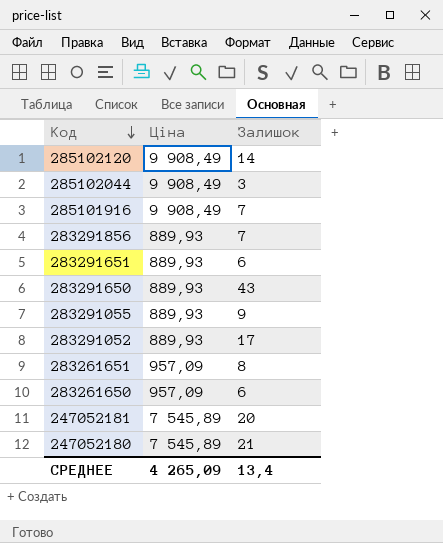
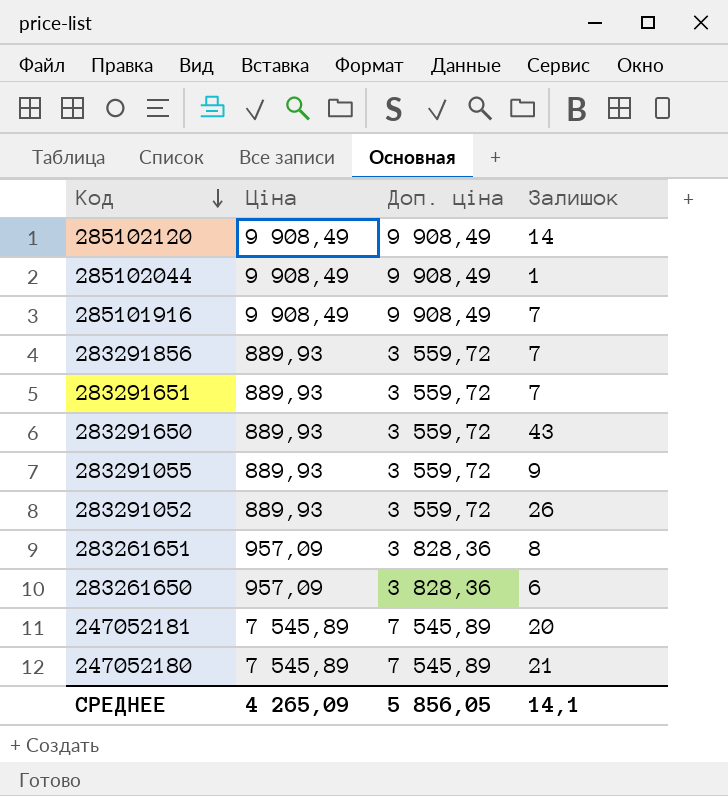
column Доп. ціна | position: none -> 3
285102044 | Залишок: 3 -> 1
283291651 | Залишок: 6 -> 7
283291052 | Залишок: 17 -> 26
СРЕДНЕЕ | Залишок: 13,4 -> 14,1

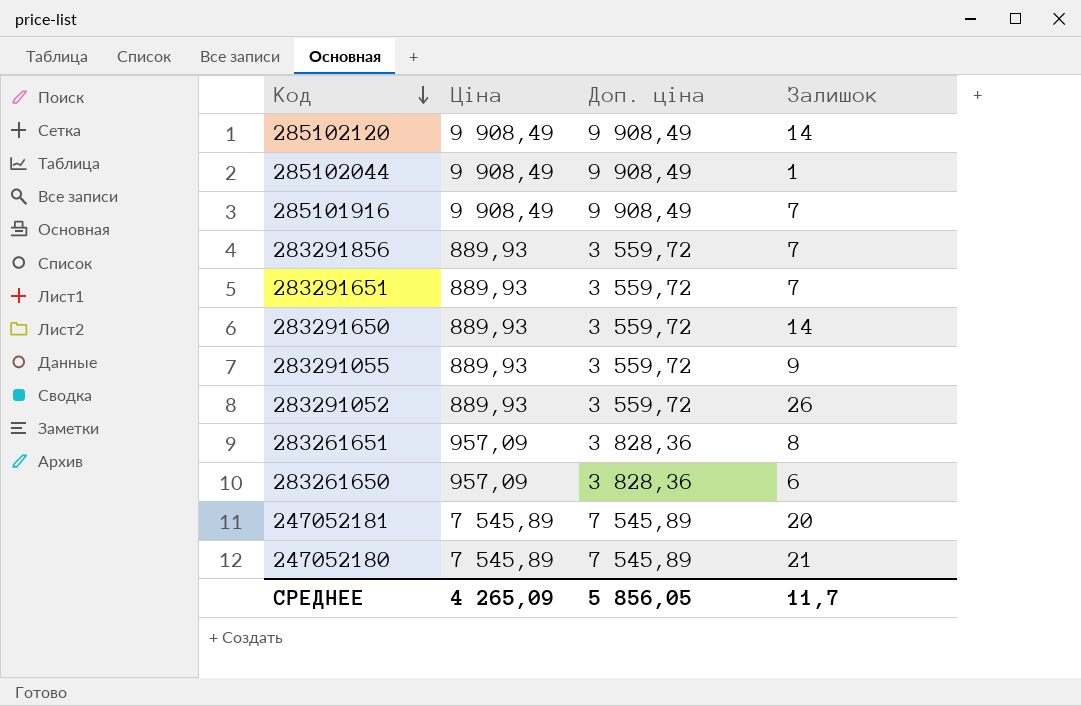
283291650 | Залишок: 43 -> 14
СРЕДНЕЕ | Залишок: 14,1 -> 11,7

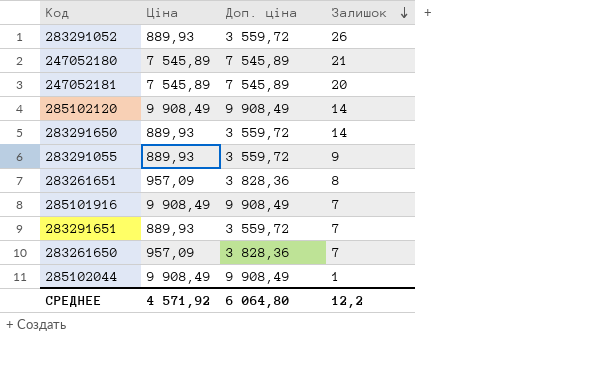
row order: Код descending -> Залишок descending
row 283291856: 889,93 | 3 559,72 | 7 -> none
283261650 | Залишок: 6 -> 7
СРЕДНЕЕ | Ціна: 4 265,09 -> 4 571,92
СРЕДНЕЕ | Доп. ціна: 5 856,05 -> 6 064,80
СРЕДНЕЕ | Залишок: 11,7 -> 12,2

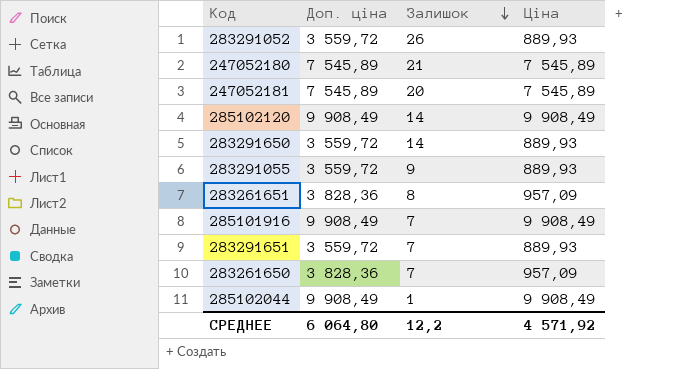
column Ціна | position: 2 -> 4

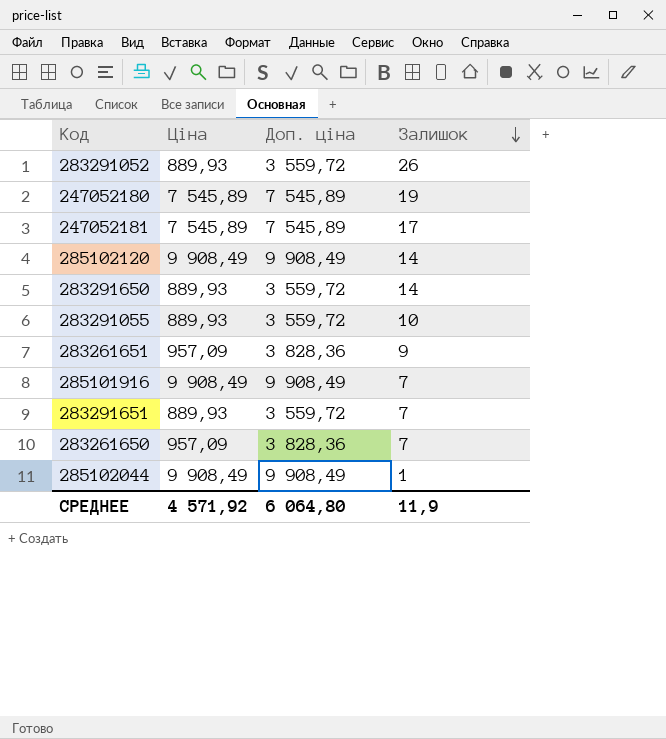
column Ціна | position: 4 -> 2
247052180 | Залишок: 21 -> 19
247052181 | Залишок: 20 -> 17
283291055 | Залишок: 9 -> 10
283261651 | Залишок: 8 -> 9
СРЕДНЕЕ | Залишок: 12,2 -> 11,9

